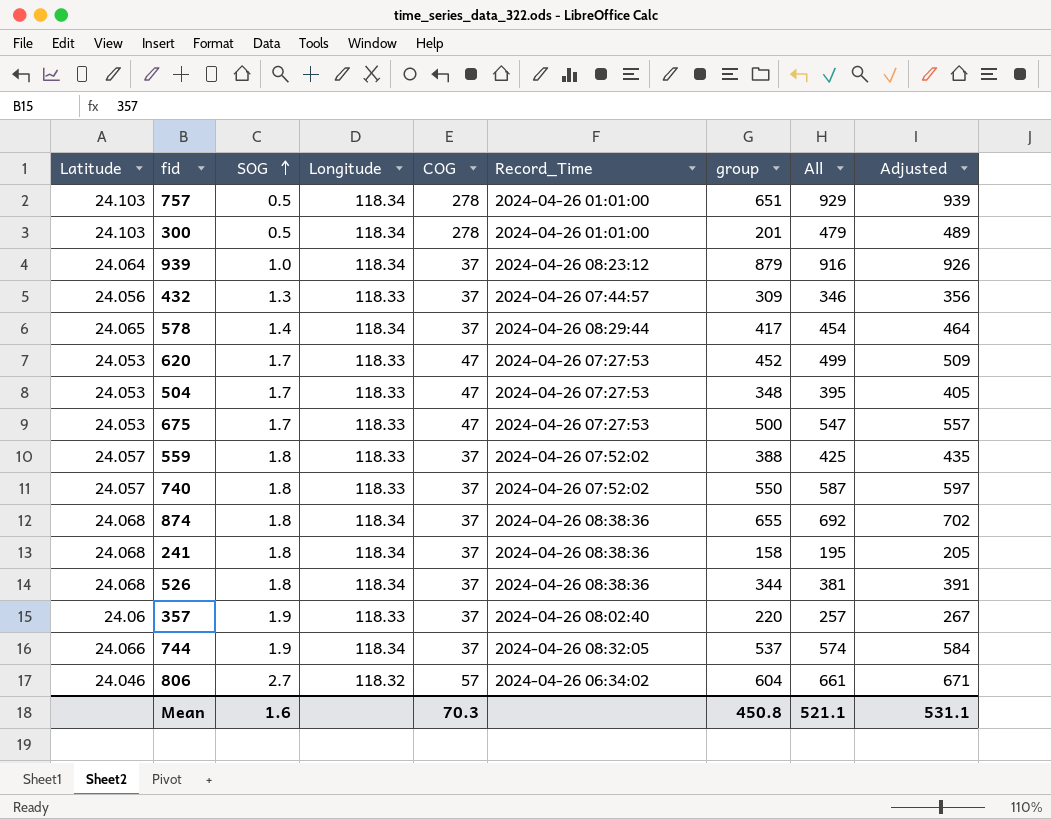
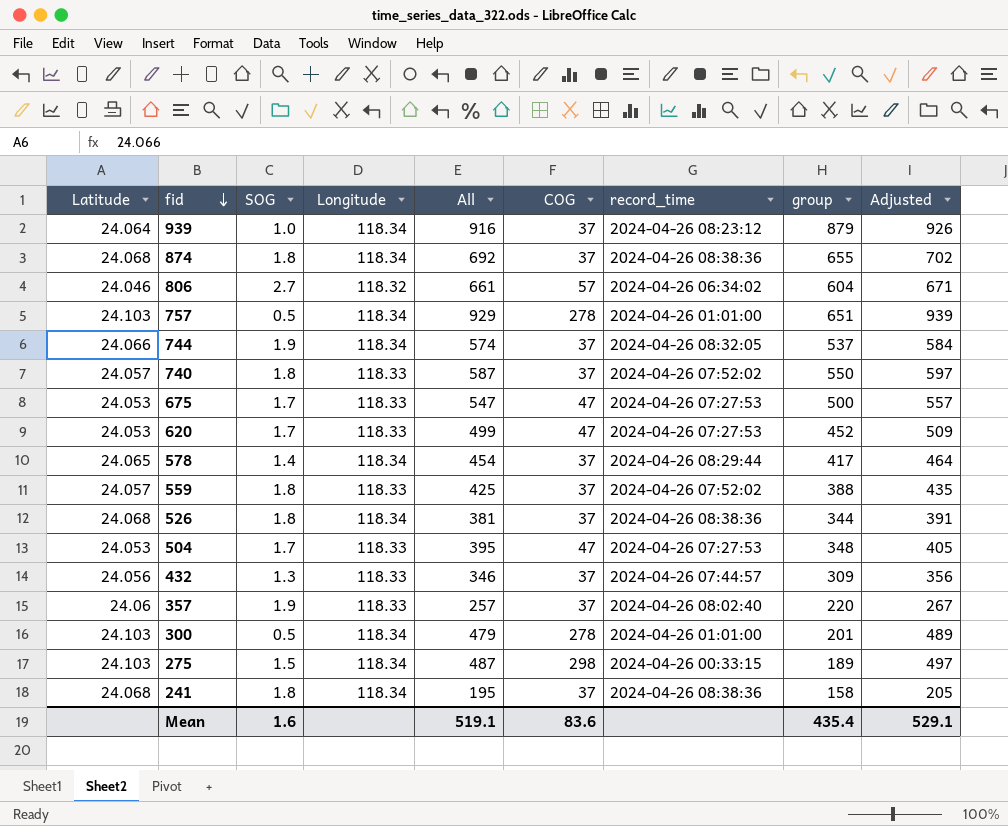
row order: SOG ascending -> fid descending
column All | position: 8 -> 5
column name: Record_Time -> record_time
row 275: none -> 24.103 | 1.5 | 118.34 | 487 | 298 | 2024-04-26 00:33:15 | 189 | 497
Mean | All: 521.1 -> 519.1
Mean | COG: 70.3 -> 83.6
Mean | group: 450.8 -> 435.4
Mean | Adjusted: 531.1 -> 529.1

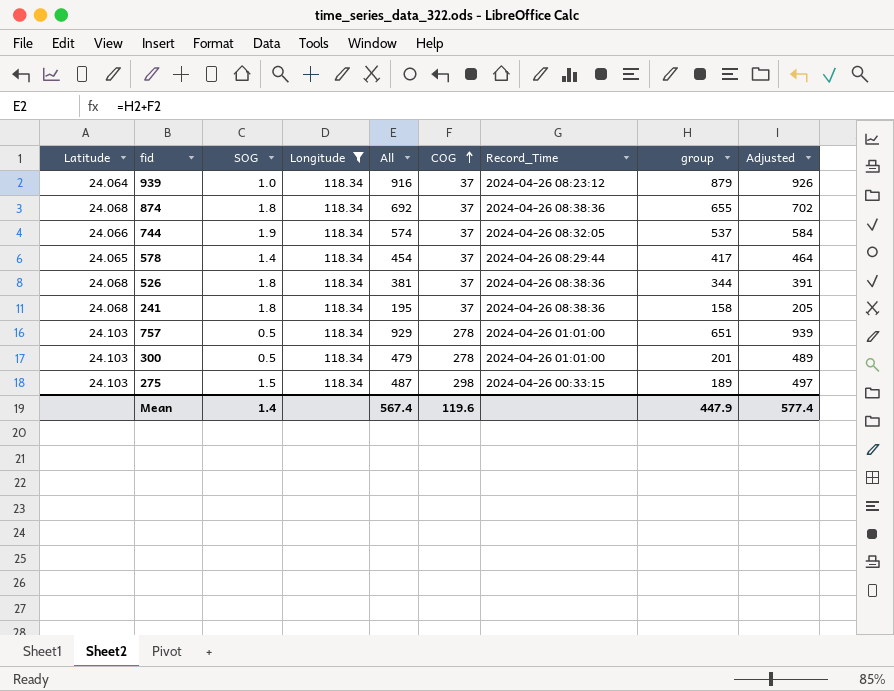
filter: none -> Longitude = 118.34
row order: fid descending -> COG ascending
column name: record_time -> Record_Time
Mean | SOG: 1.6 -> 1.4
Mean | All: 519.1 -> 567.4
Mean | COG: 83.6 -> 119.6
Mean | group: 435.4 -> 447.9
Mean | Adjusted: 529.1 -> 577.4

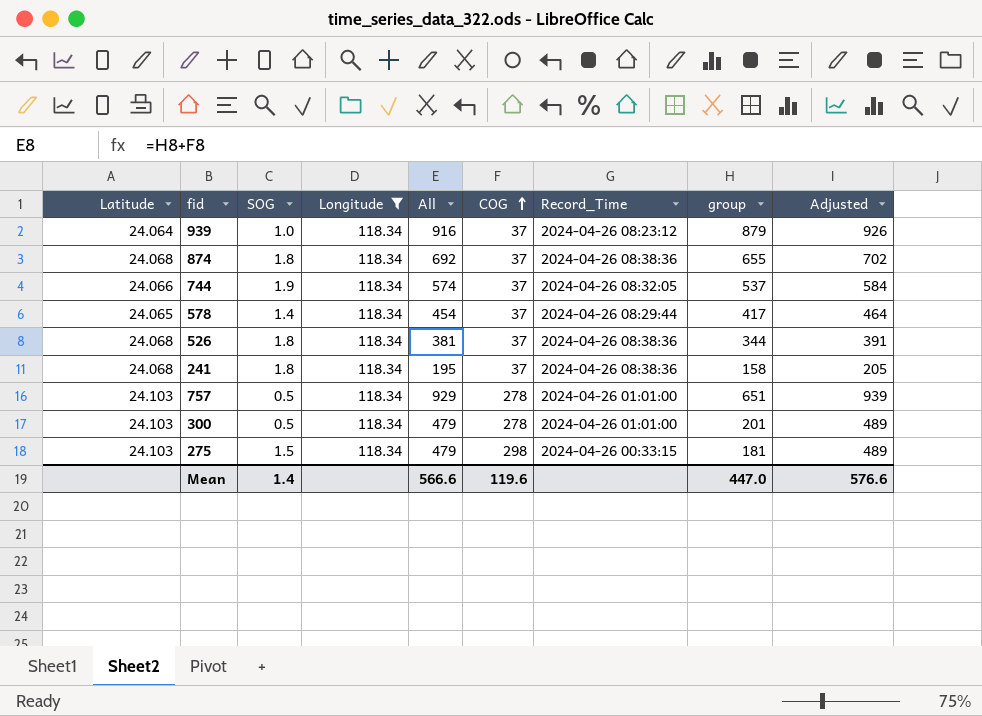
275 | All: 487 -> 479
275 | group: 189 -> 181
275 | Adjusted: 497 -> 489
Mean | All: 567.4 -> 566.6
Mean | group: 447.9 -> 447.0
Mean | Adjusted: 577.4 -> 576.6

